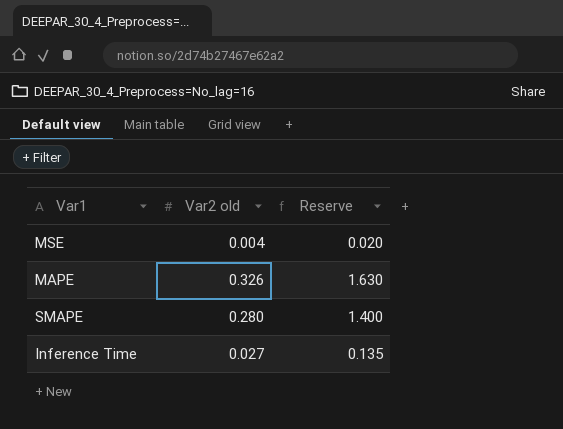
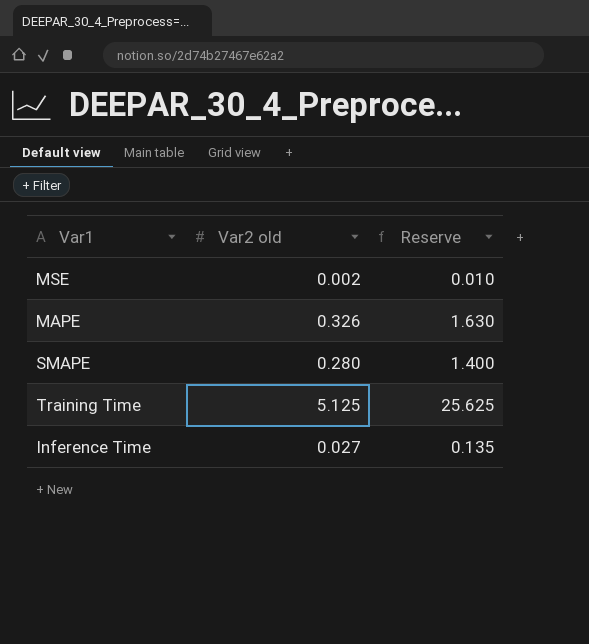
MSE | Var2 old: 0.004 -> 0.002
MSE | Reserve: 0.020 -> 0.010
row Training Time: none -> 5.125 | 25.625

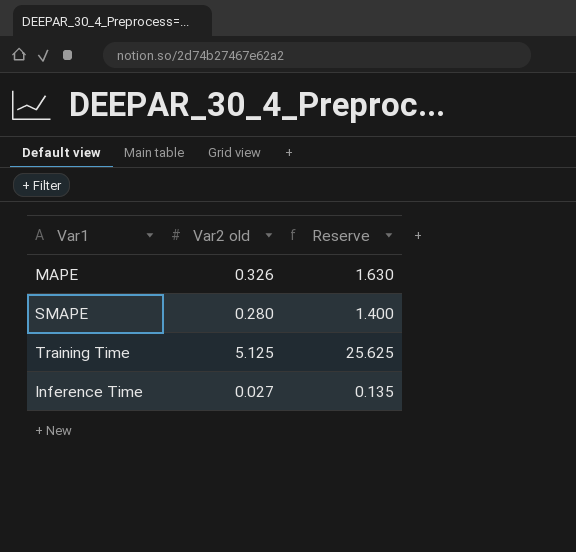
row MSE: 0.002 | 0.010 -> none

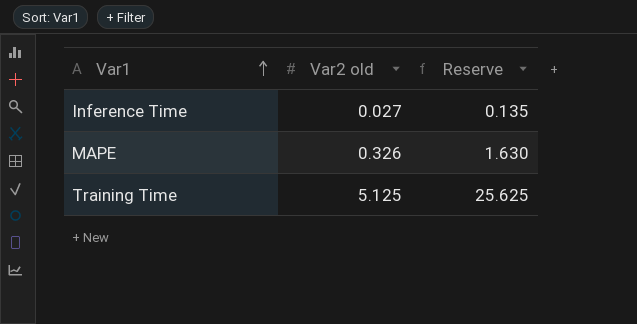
row order: none -> Var1 ascending
row SMAPE: 0.280 | 1.400 -> none

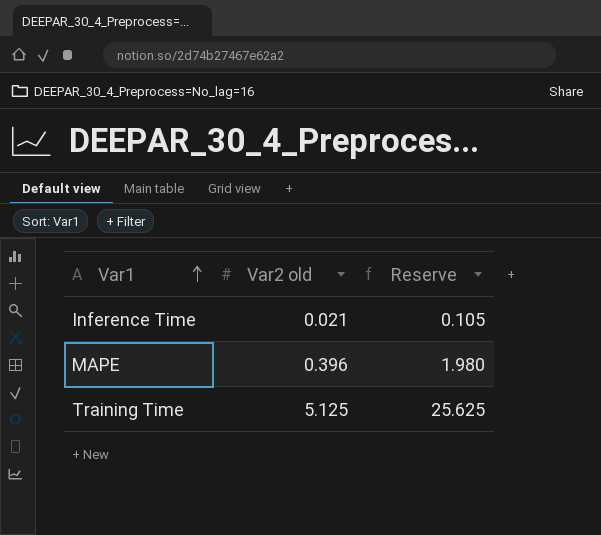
Inference Time | Var2 old: 0.027 -> 0.021
Inference Time | Reserve: 0.135 -> 0.105
MAPE | Var2 old: 0.326 -> 0.396
MAPE | Reserve: 1.630 -> 1.980

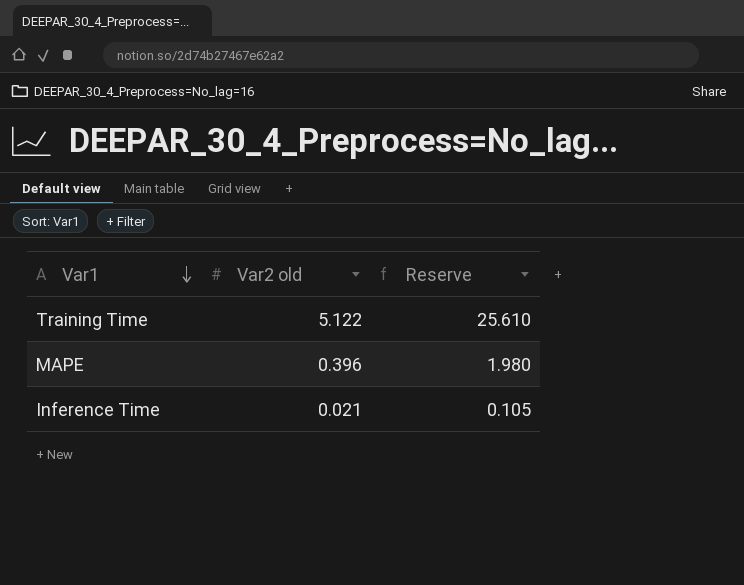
row order: Var1 ascending -> Var1 descending
Training Time | Var2 old: 5.125 -> 5.122
Training Time | Reserve: 25.625 -> 25.610

